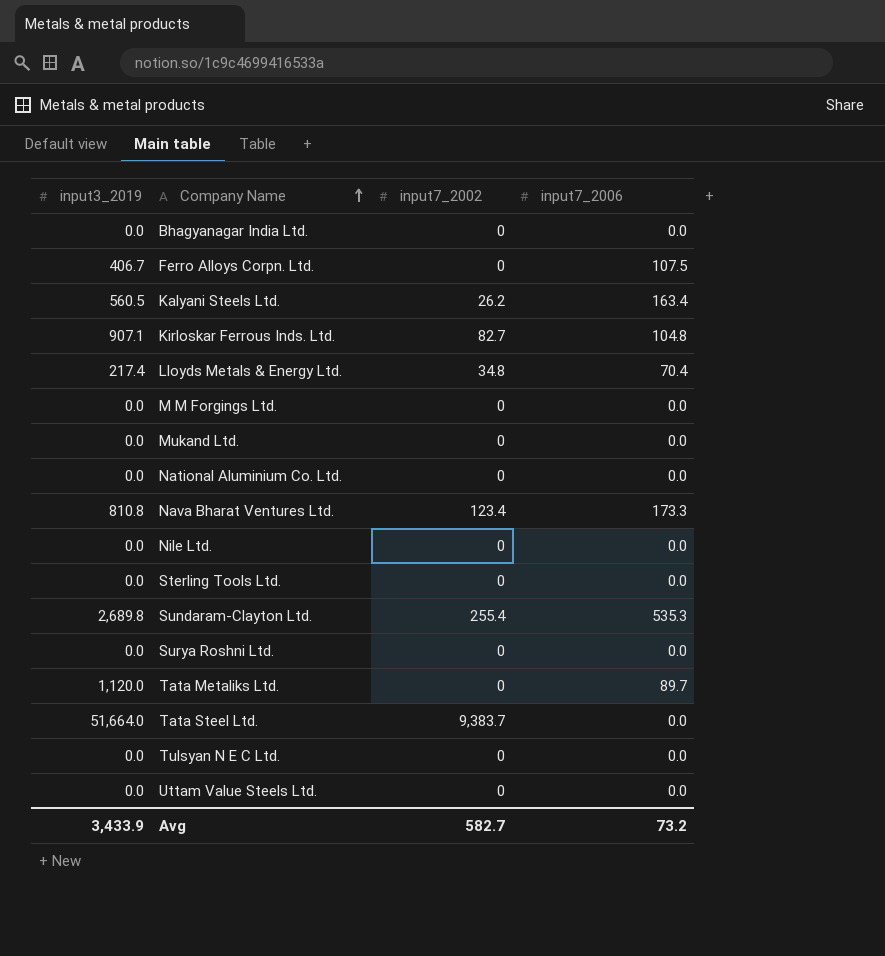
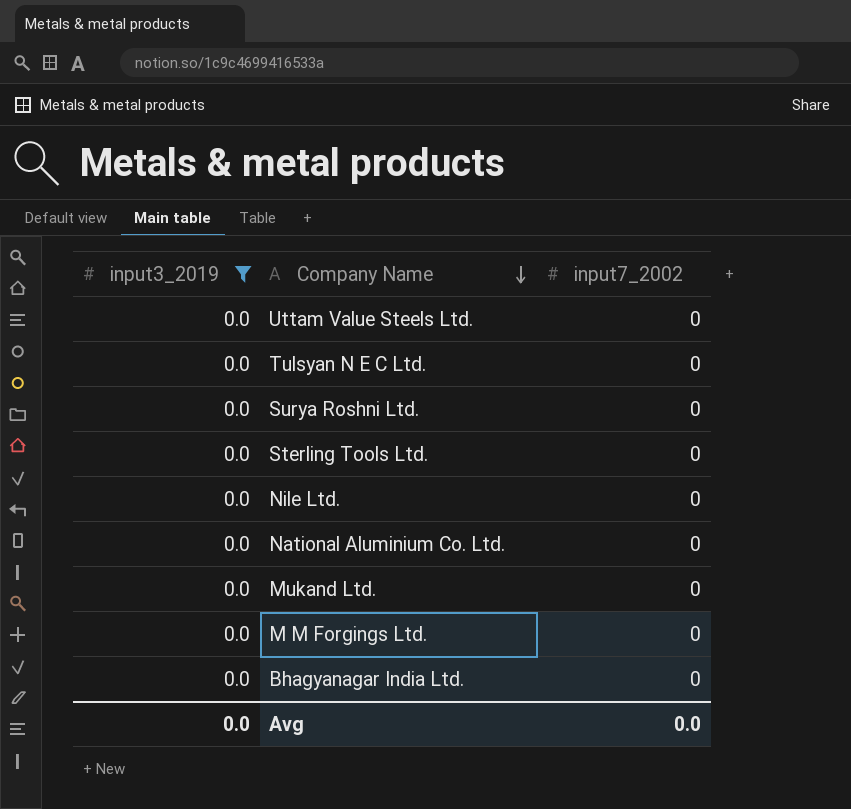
filter: none -> input3_2019 = 0.0
row order: Company Name ascending -> Company Name descending
column input7_2006 | position: 4 -> none
Avg | input3_2019: 3,433.9 -> 0.0
Avg | input7_2002: 582.7 -> 0.0

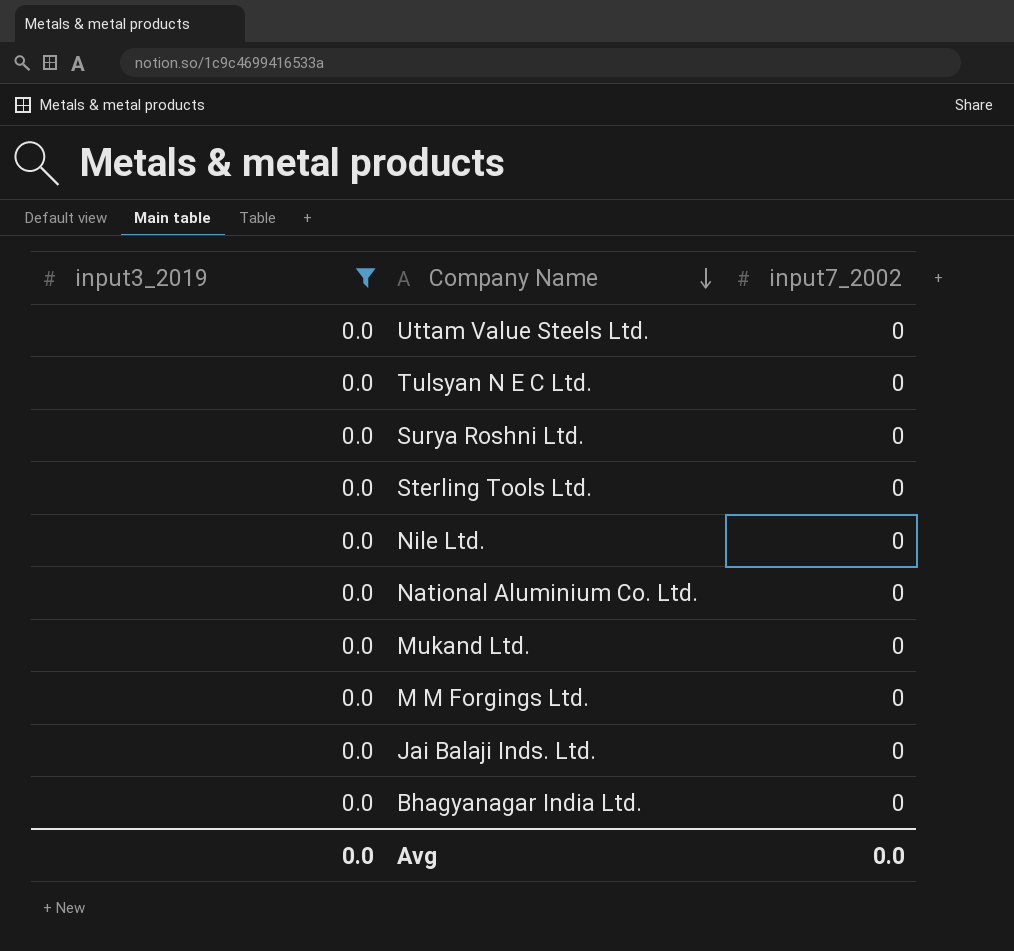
row Jai Balaji Inds. Ltd.: none -> 0.0 | 0

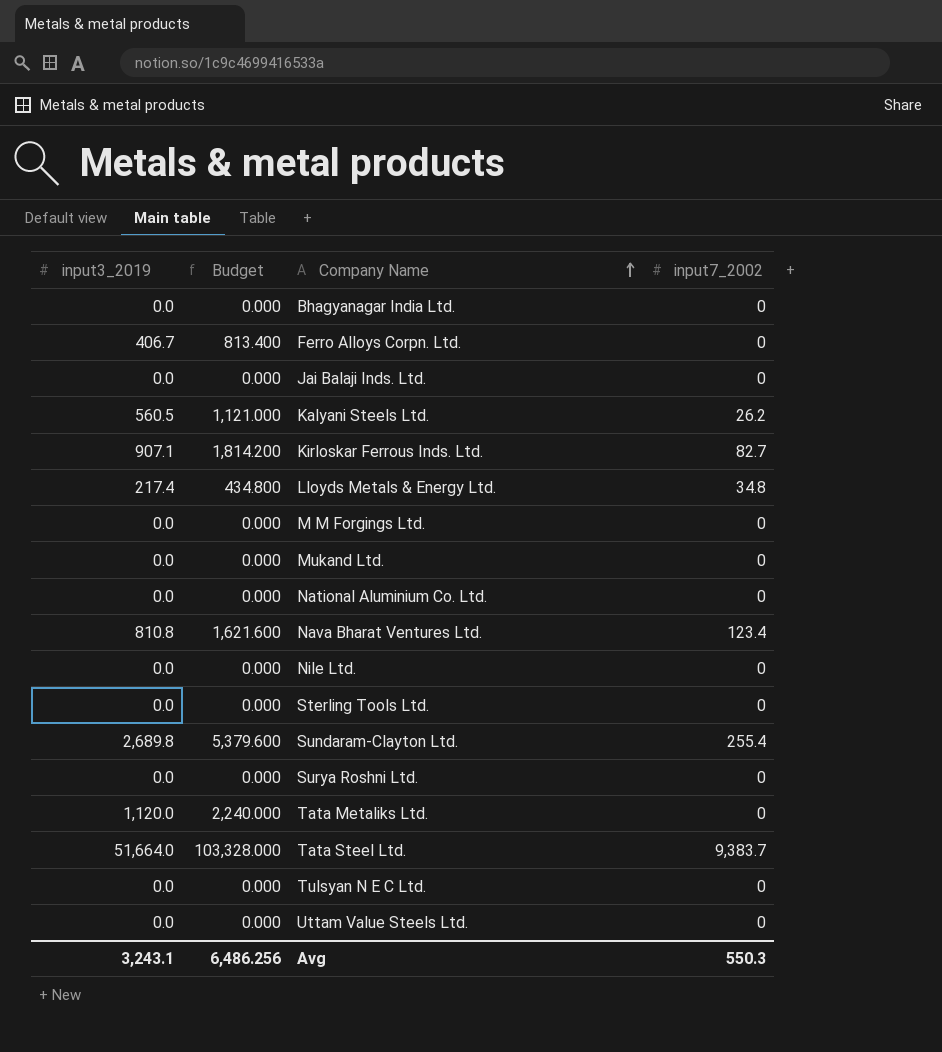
filter: input3_2019 = 0.0 -> none
row order: Company Name descending -> Company Name ascending
column Budget | formula: none -> [input3_2019] * 2
Avg | input3_2019: 0.0 -> 3,243.1
Avg | input7_2002: 0.0 -> 550.3

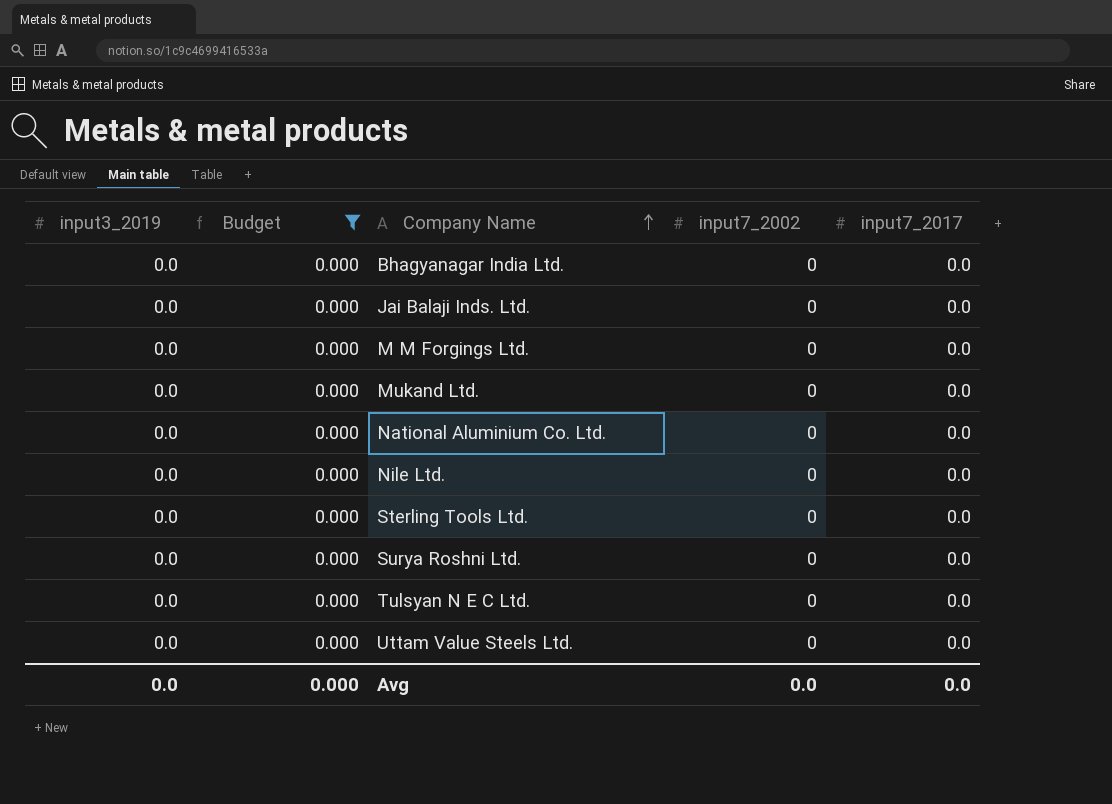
filter: none -> Budget = 0.000
column input7_2017 | position: none -> 5
Avg | input3_2019: 3,243.1 -> 0.0
Avg | Budget: 6,486.256 -> 0.000
Avg | input7_2002: 550.3 -> 0.0

